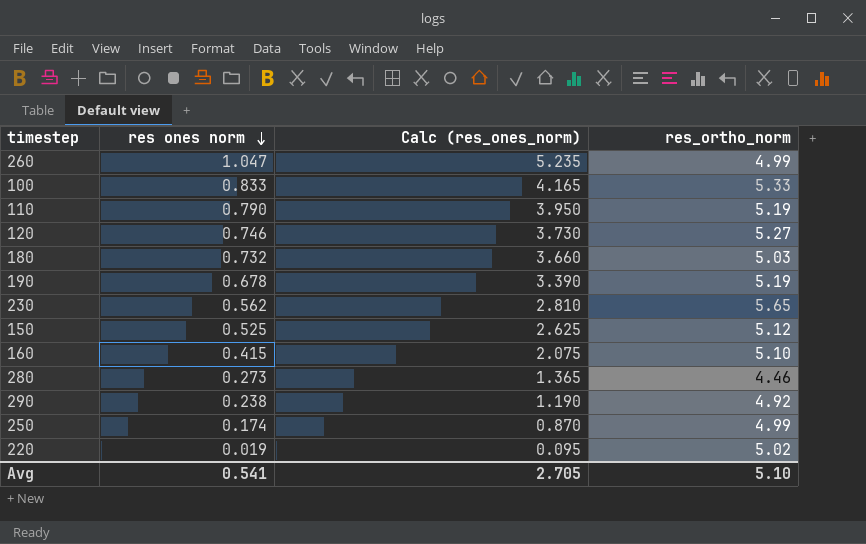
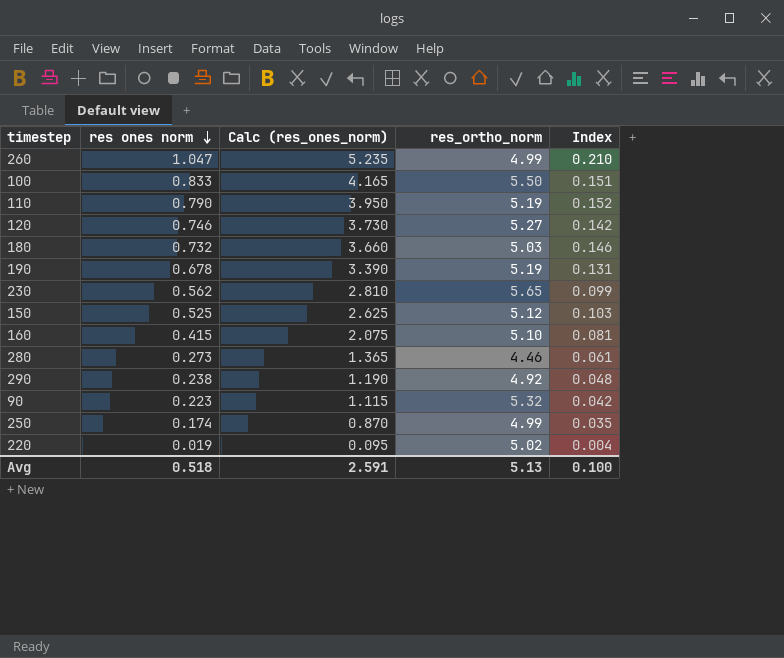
column Index | formula: none -> [res ones norm] / [res_ortho_norm]
100 | res_ortho_norm: 5.33 -> 5.50
row 90: none -> 0.223 | 1.115 | 5.32 | 0.042
Avg | res ones norm: 0.541 -> 0.518
Avg | Calc (res_ones_norm): 2.705 -> 2.591
Avg | res_ortho_norm: 5.10 -> 5.13

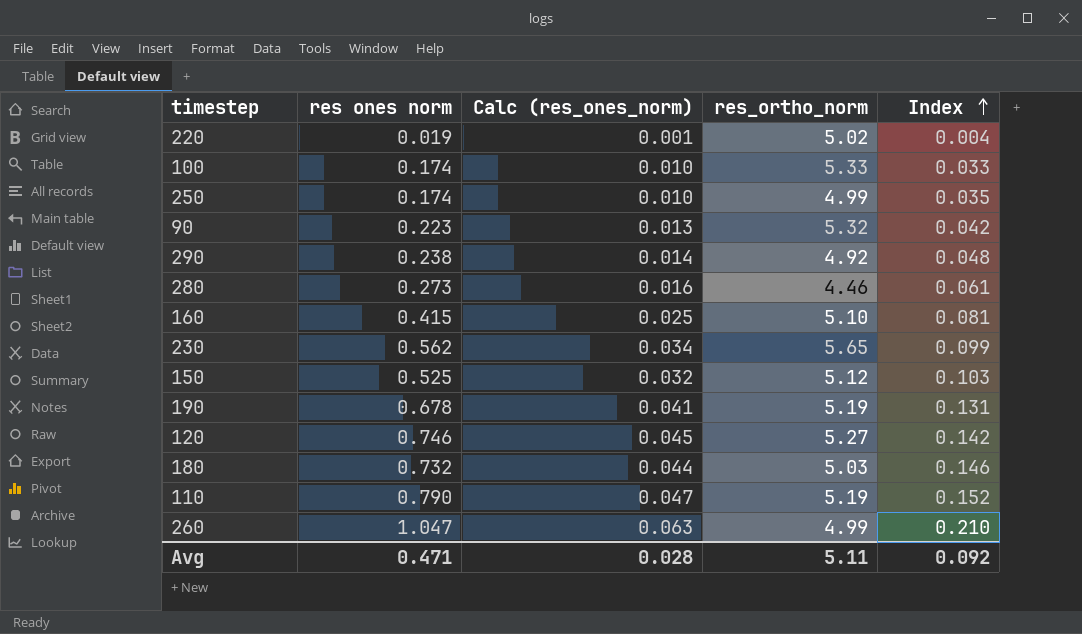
row order: res ones norm descending -> Index ascending
column Calc (res_ones_norm) | formula: [res ones norm] * 5 -> [res ones norm] * 0.06
100 | res ones norm: 0.833 -> 0.174
100 | res_ortho_norm: 5.50 -> 5.33
100 | Index: 0.151 -> 0.033
Avg | res ones norm: 0.518 -> 0.471
Avg | Calc (res_ones_norm): 2.591 -> 0.028
Avg | res_ortho_norm: 5.13 -> 5.11
Avg | Index: 0.100 -> 0.092

